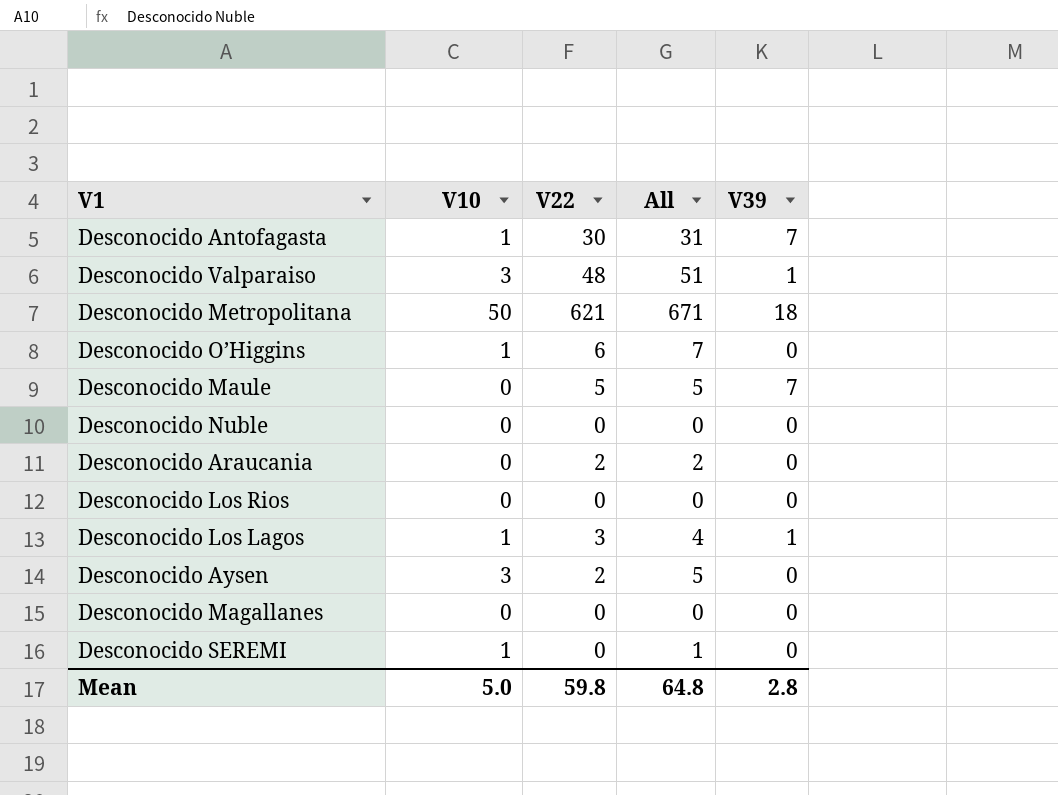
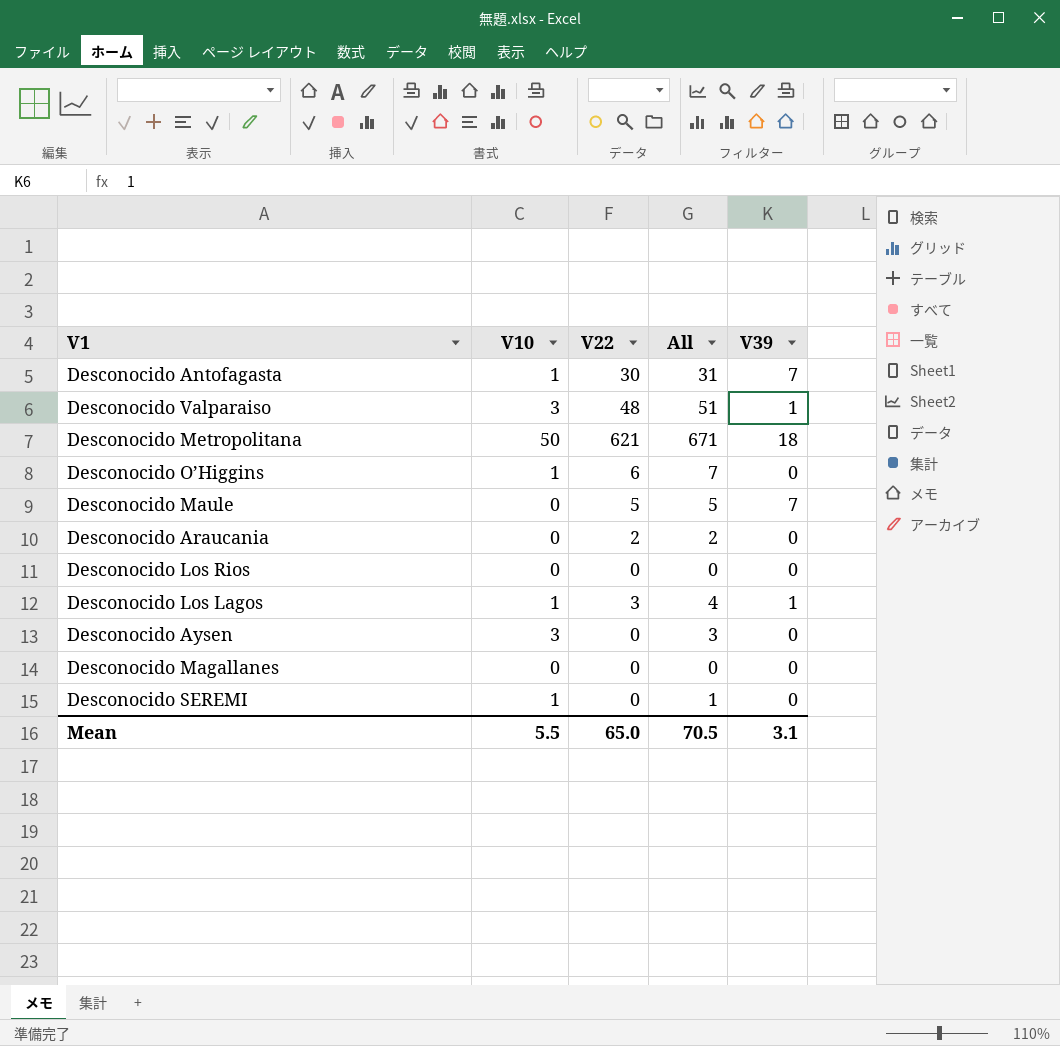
row Desconocido Nuble: 0 | 0 | 0 | 0 -> none
Desconocido Aysen | V22: 2 -> 0
Desconocido Aysen | All: 5 -> 3
Mean | V10: 5.0 -> 5.5
Mean | V22: 59.8 -> 65.0
Mean | All: 64.8 -> 70.5
Mean | V39: 2.8 -> 3.1

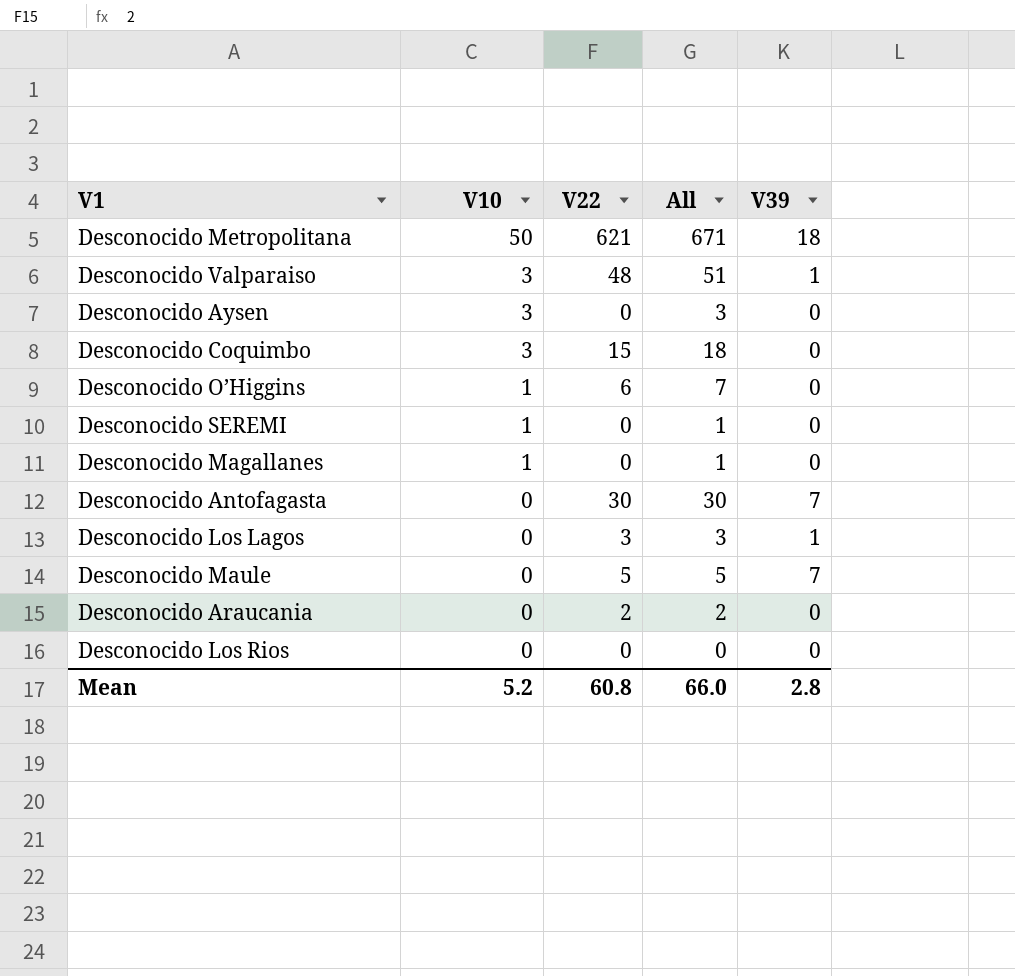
row order: none -> V10 descending
row Desconocido Coquimbo: none -> 3 | 15 | 18 | 0
Desconocido Magallanes | V10: 0 -> 1
Desconocido Magallanes | All: 0 -> 1
Desconocido Antofagasta | V10: 1 -> 0
Desconocido Antofagasta | All: 31 -> 30
Desconocido Los Lagos | V10: 1 -> 0
Desconocido Los Lagos | All: 4 -> 3
Mean | V10: 5.5 -> 5.2
Mean | V22: 65.0 -> 60.8
Mean | All: 70.5 -> 66.0
Mean | V39: 3.1 -> 2.8

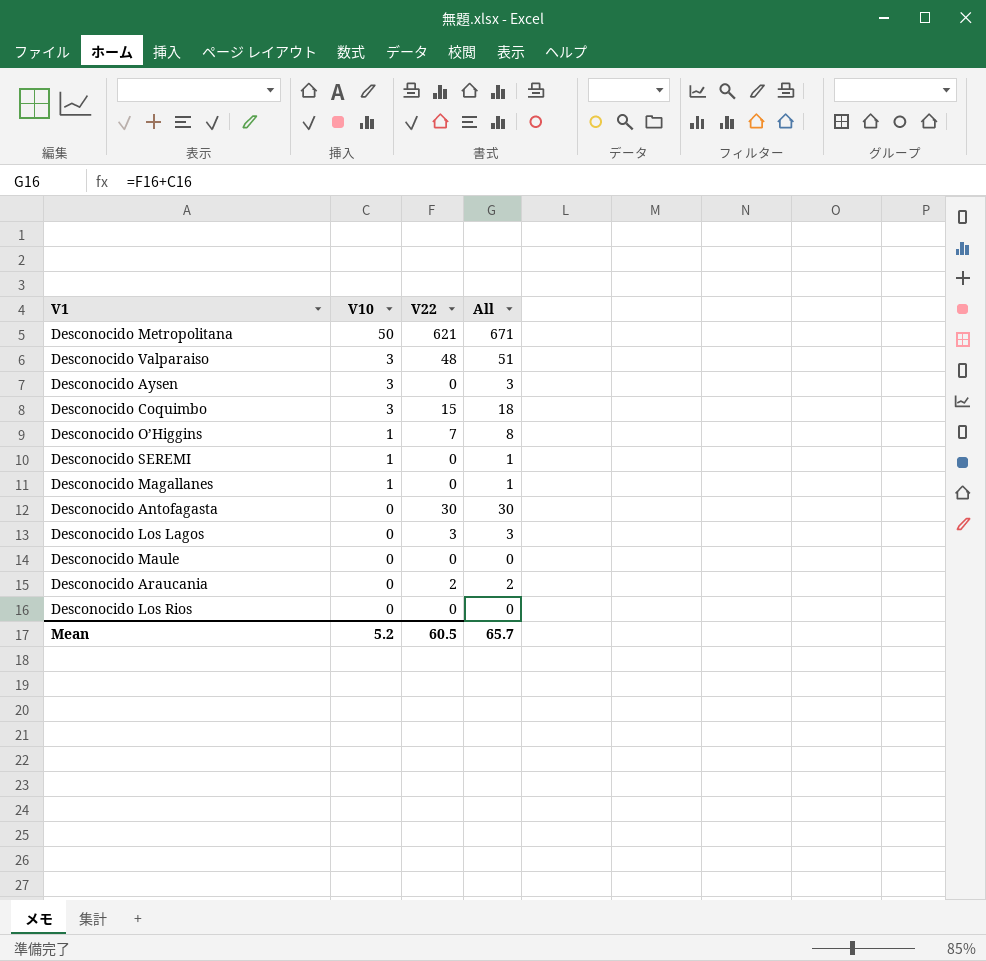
column V39 | position: 5 -> none
Desconocido O’Higgins | V22: 6 -> 7
Desconocido O’Higgins | All: 7 -> 8
Desconocido Maule | V22: 5 -> 0
Desconocido Maule | All: 5 -> 0
Mean | V22: 60.8 -> 60.5
Mean | All: 66.0 -> 65.7

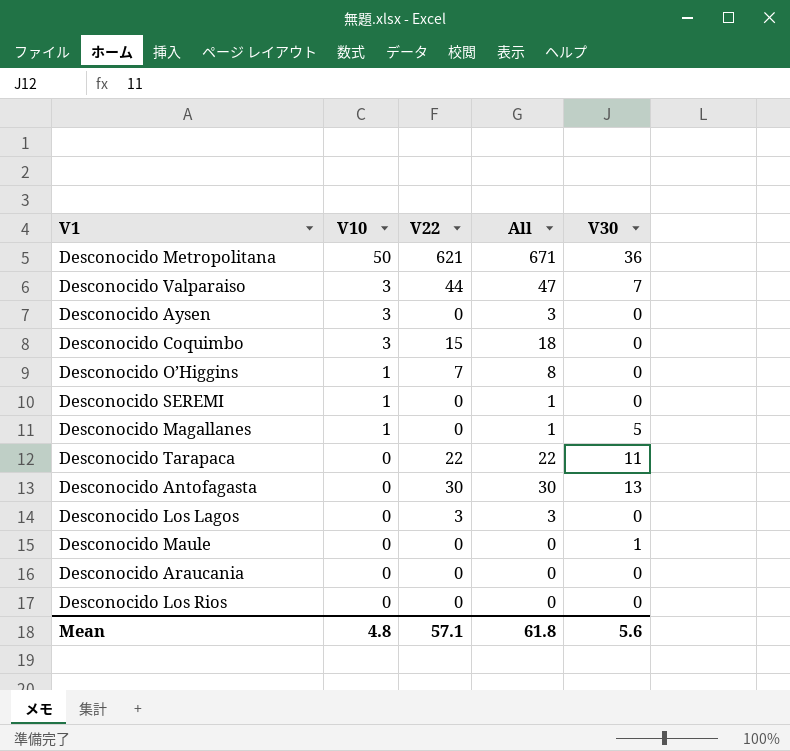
column V30 | position: none -> 5
Desconocido Valparaiso | V22: 48 -> 44
Desconocido Valparaiso | All: 51 -> 47
row Desconocido Tarapaca: none -> 0 | 22 | 22 | 11
Desconocido Araucania | V22: 2 -> 0
Desconocido Araucania | All: 2 -> 0
Mean | V10: 5.2 -> 4.8
Mean | V22: 60.5 -> 57.1
Mean | All: 65.7 -> 61.8

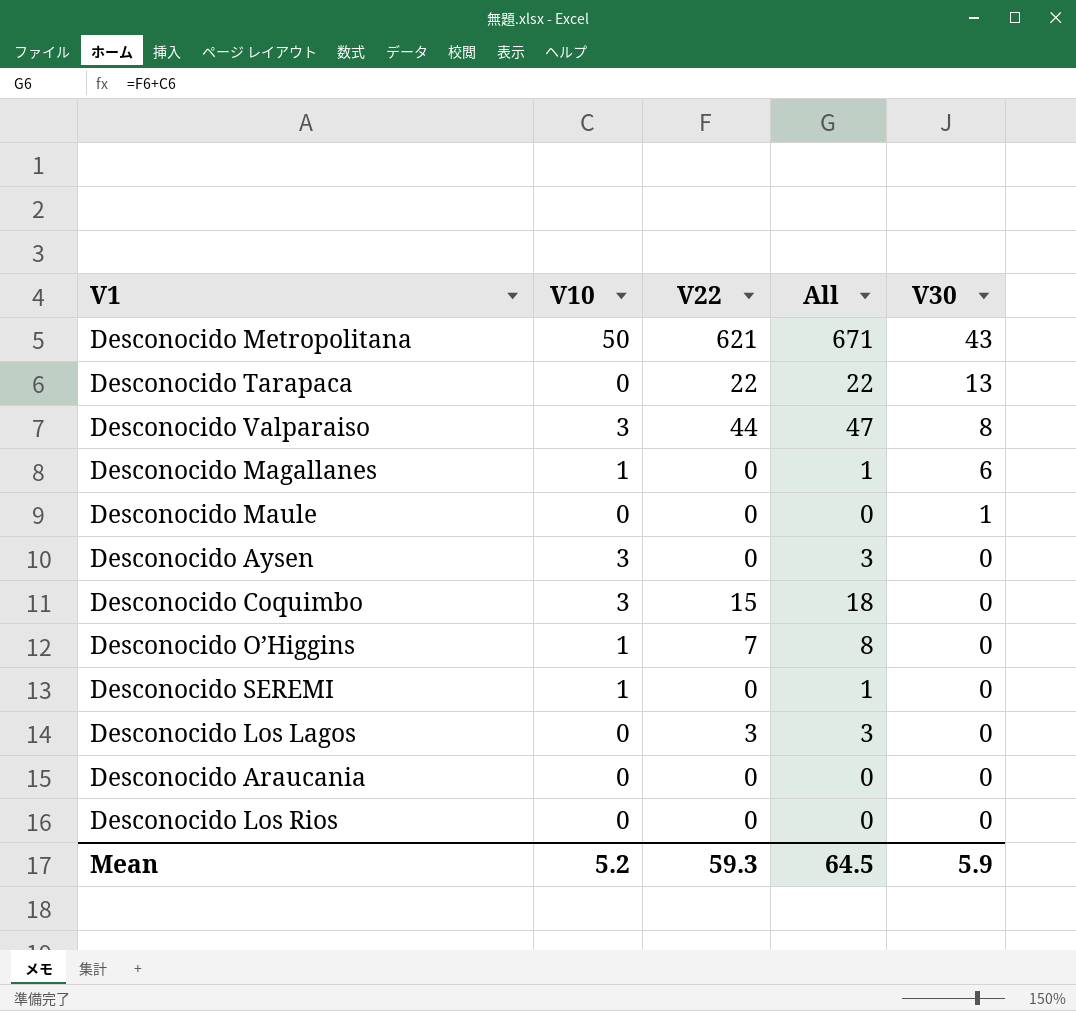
row order: V10 descending -> V30 descending
row Desconocido Antofagasta: 0 | 30 | 30 | 13 -> none
Desconocido Metropolitana | V30: 36 -> 43
Desconocido Tarapaca | V30: 11 -> 13
Desconocido Valparaiso | V30: 7 -> 8
Desconocido Magallanes | V30: 5 -> 6
Mean | V10: 4.8 -> 5.2
Mean | V22: 57.1 -> 59.3
Mean | All: 61.8 -> 64.5
Mean | V30: 5.6 -> 5.9

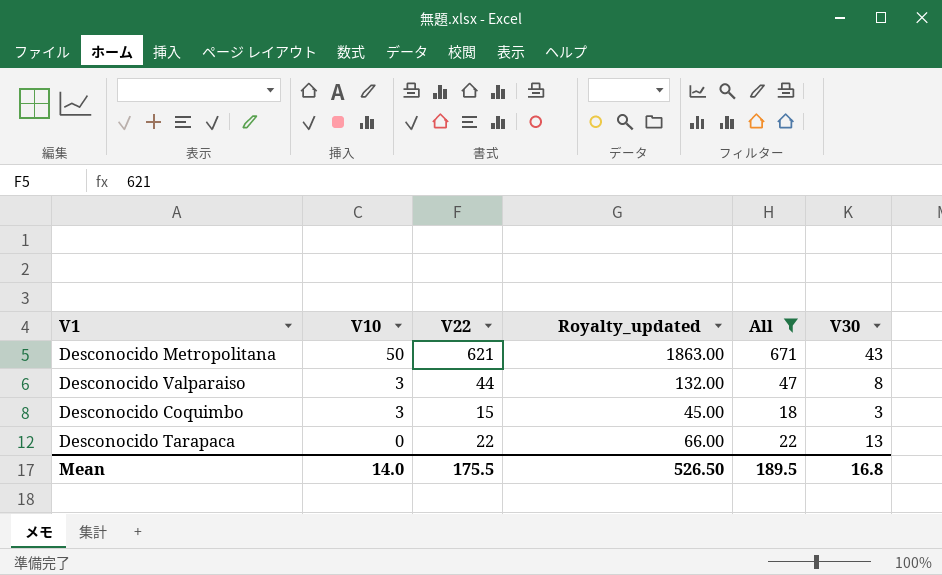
filter: none -> All >= 18
row order: V30 descending -> V10 descending
column Royalty_updated | formula: none -> [V22] * 3
Desconocido Coquimbo | V30: 0 -> 3
Mean | V10: 5.2 -> 14.0
Mean | V22: 59.3 -> 175.5
Mean | All: 64.5 -> 189.5
Mean | V30: 5.9 -> 16.8

